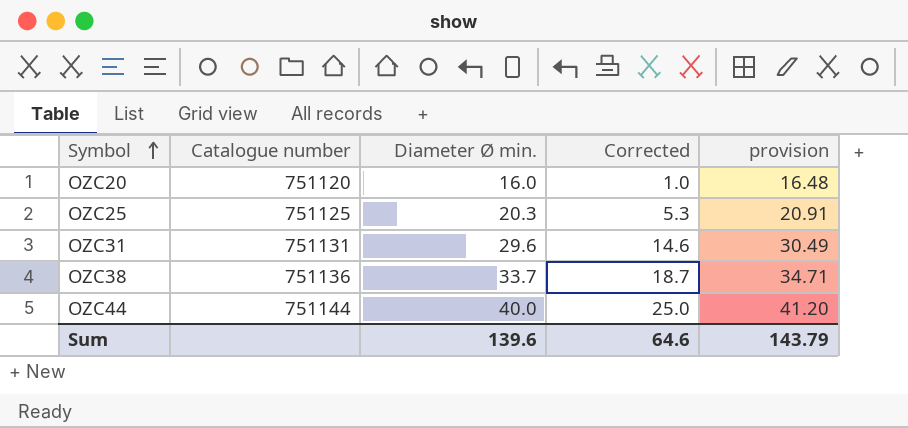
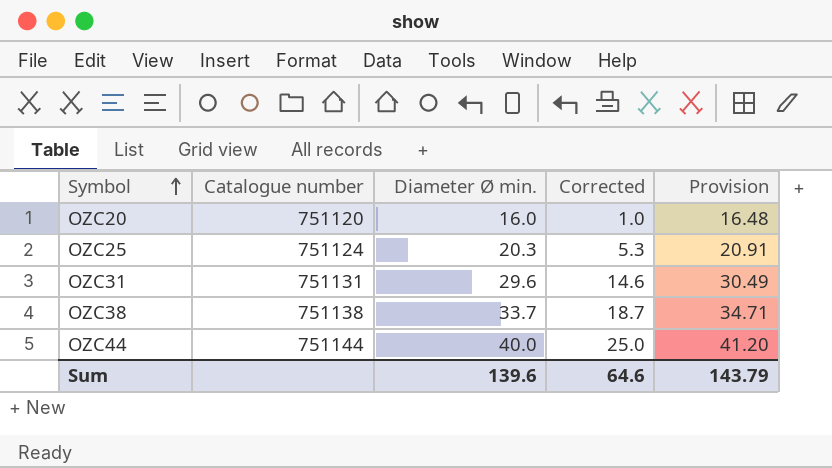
column name: provision -> Provision
OZC25 | Catalogue number: 751125 -> 751124
OZC38 | Catalogue number: 751136 -> 751138

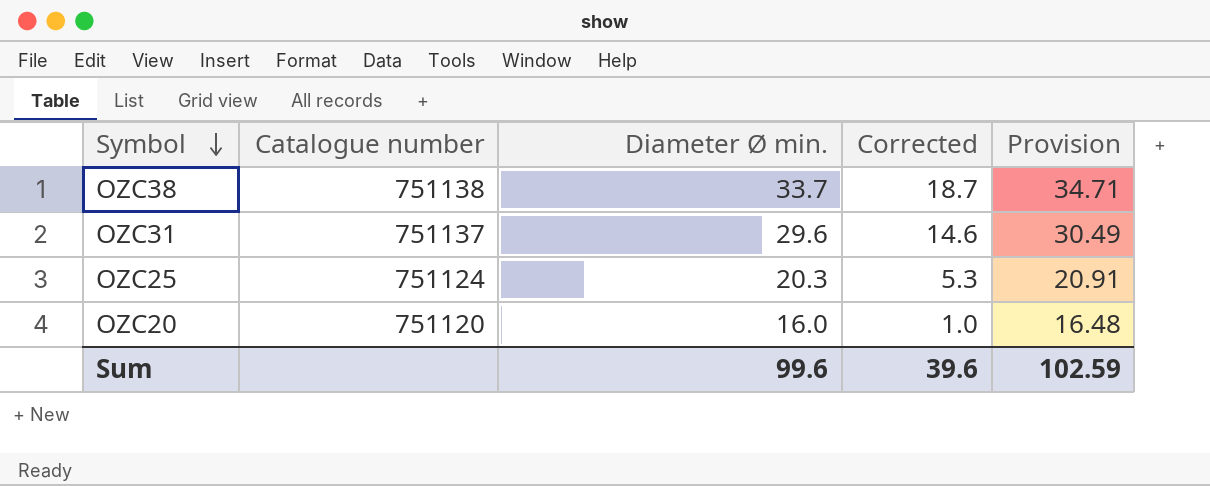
row order: Symbol ascending -> Symbol descending
row OZC44: 751144 | 40.0 | 25.0 | 41.20 -> none
OZC31 | Catalogue number: 751131 -> 751137
Sum | Diameter Ø min.: 139.6 -> 99.6
Sum | Corrected: 64.6 -> 39.6
Sum | Provision: 143.79 -> 102.59

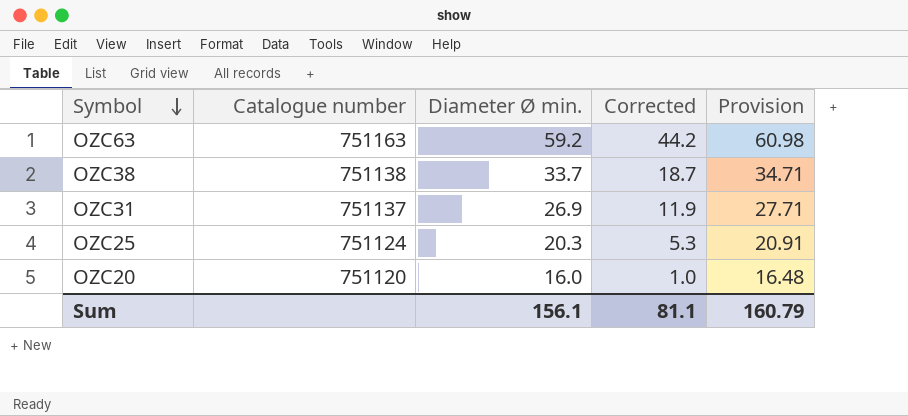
row OZC63: none -> 751163 | 59.2 | 44.2 | 60.98
OZC31 | Diameter Ø min.: 29.6 -> 26.9
OZC31 | Corrected: 14.6 -> 11.9
OZC31 | Provision: 30.49 -> 27.71
Sum | Diameter Ø min.: 99.6 -> 156.1
Sum | Corrected: 39.6 -> 81.1
Sum | Provision: 102.59 -> 160.79

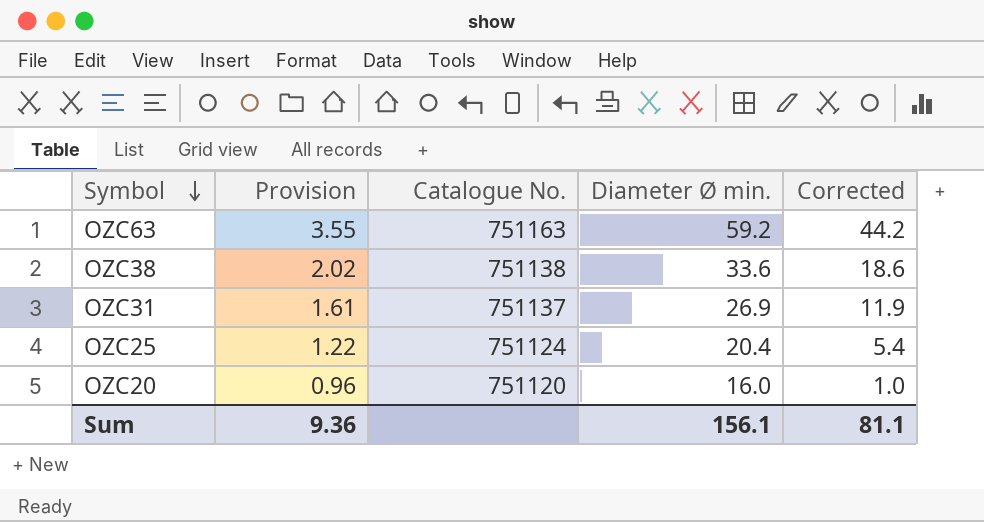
column Provision | formula: [Diameter Ø min.] * 1.03 -> [Diameter Ø min.] * 0.06
column Provision | position: 5 -> 2
column name: Catalogue number -> Catalogue No.
OZC38 | Diameter Ø min.: 33.7 -> 33.6
OZC38 | Corrected: 18.7 -> 18.6
OZC25 | Diameter Ø min.: 20.3 -> 20.4
OZC25 | Corrected: 5.3 -> 5.4
Sum | Provision: 160.79 -> 9.36

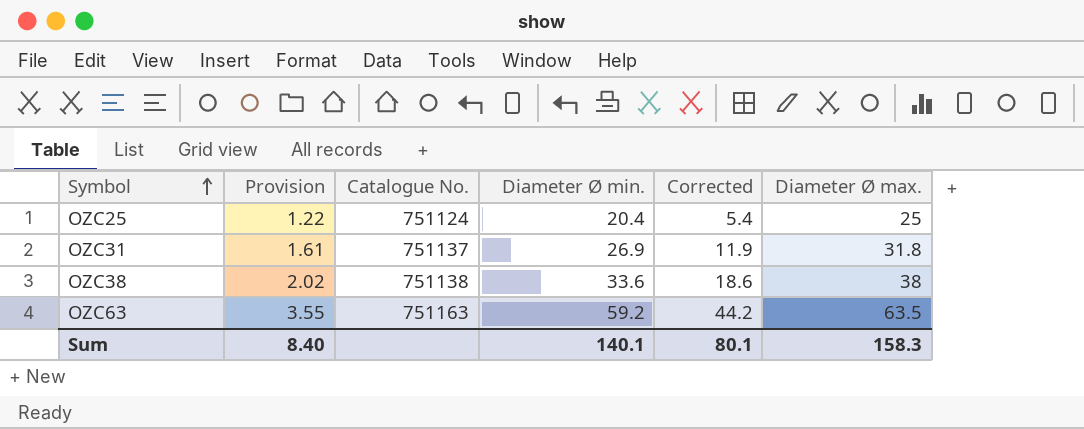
row order: Symbol descending -> Symbol ascending
column Diameter Ø max. | position: none -> 6
row OZC20: 0.96 | 751120 | 16.0 | 1.0 -> none
Sum | Provision: 9.36 -> 8.40
Sum | Diameter Ø min.: 156.1 -> 140.1
Sum | Corrected: 81.1 -> 80.1

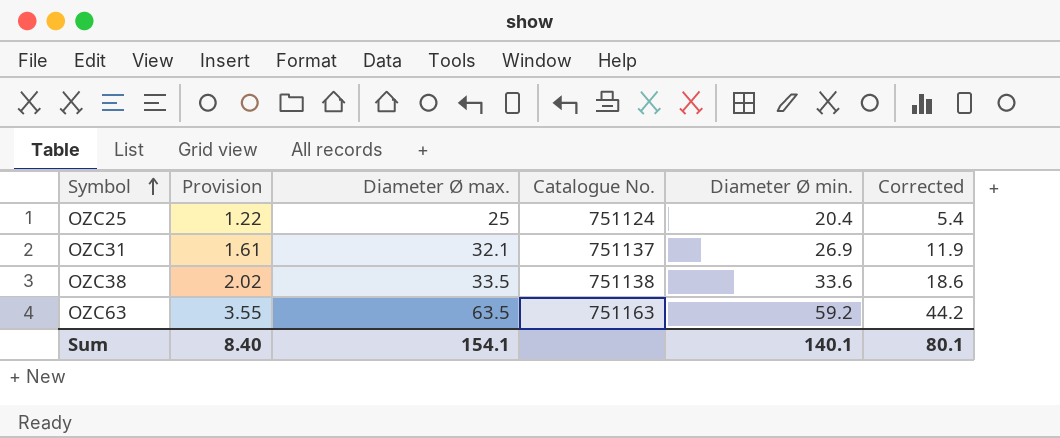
column Diameter Ø max. | position: 6 -> 3
OZC31 | Diameter Ø max.: 31.8 -> 32.1
OZC38 | Diameter Ø max.: 38 -> 33.5
Sum | Diameter Ø max.: 158.3 -> 154.1

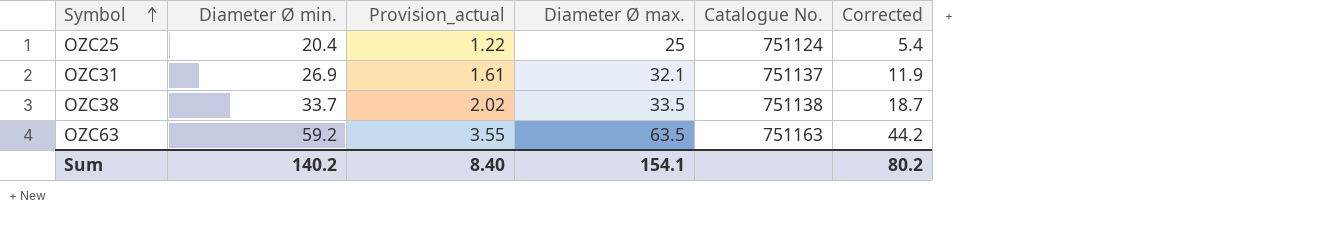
column Diameter Ø min. | position: 5 -> 2
column name: Provision -> Provision_actual
OZC38 | Diameter Ø min.: 33.6 -> 33.7
OZC38 | Corrected: 18.6 -> 18.7
Sum | Diameter Ø min.: 140.1 -> 140.2
Sum | Corrected: 80.1 -> 80.2

